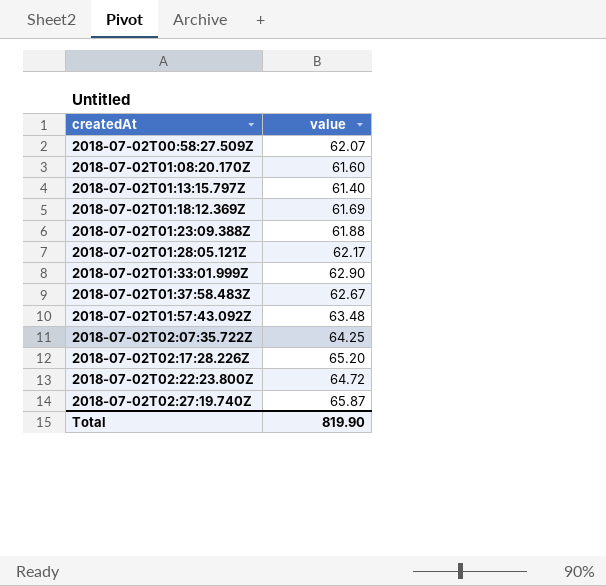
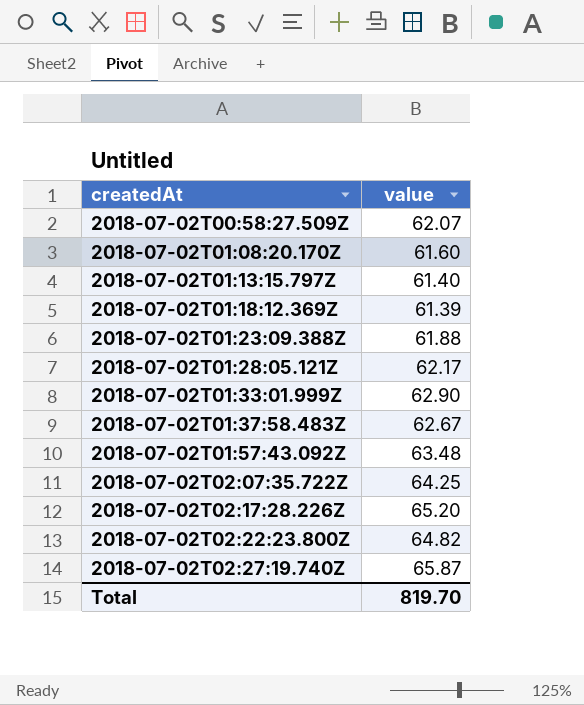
2018-07-02T01:18:12.369Z | value: 61.69 -> 61.39
2018-07-02T02:22:23.800Z | value: 64.72 -> 64.82
Total | value: 819.90 -> 819.70

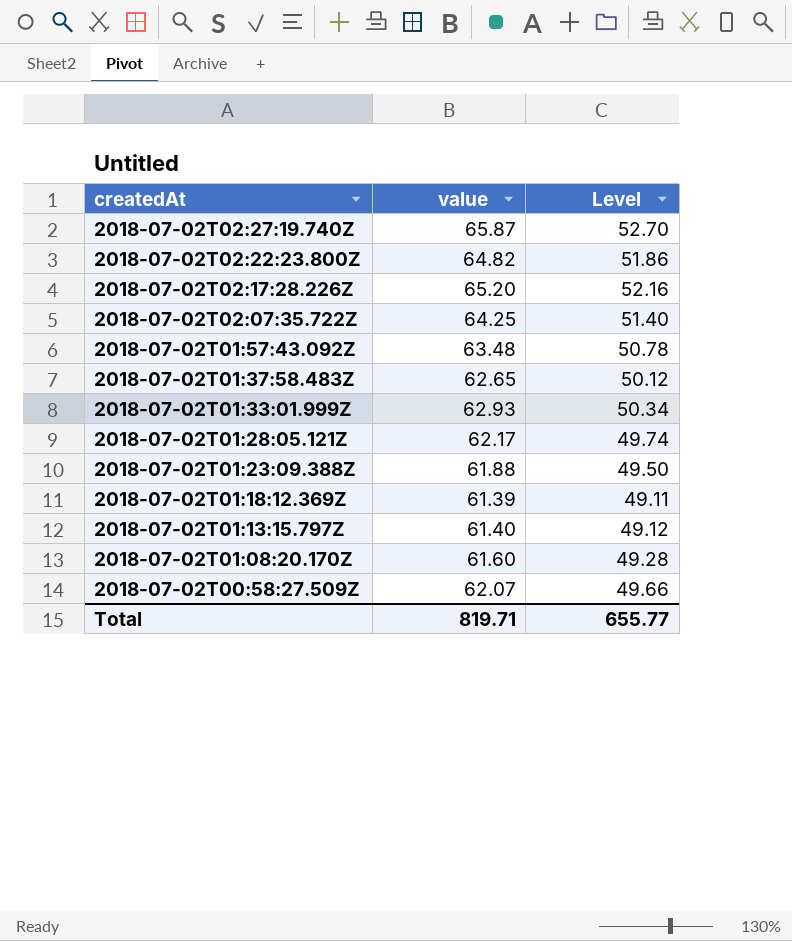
row order: createdAt ascending -> createdAt descending
column Level | formula: none -> [value] * 0.8
2018-07-02T01:37:58.483Z | value: 62.67 -> 62.65
2018-07-02T01:33:01.999Z | value: 62.90 -> 62.93
Total | value: 819.70 -> 819.71

